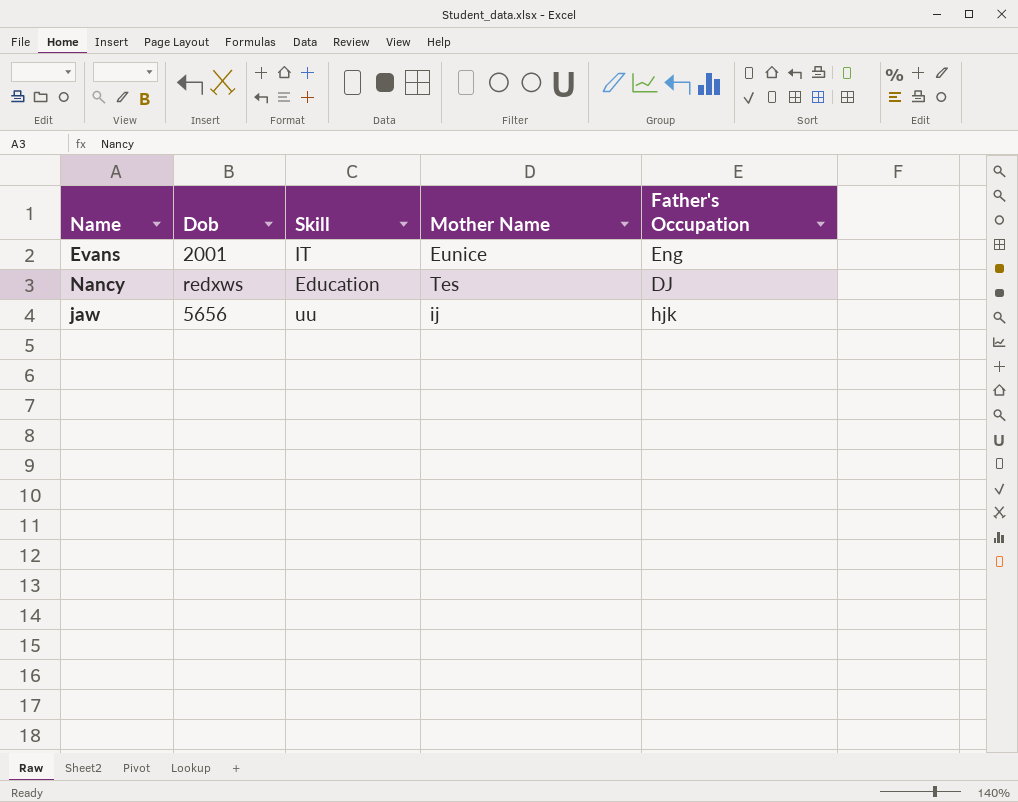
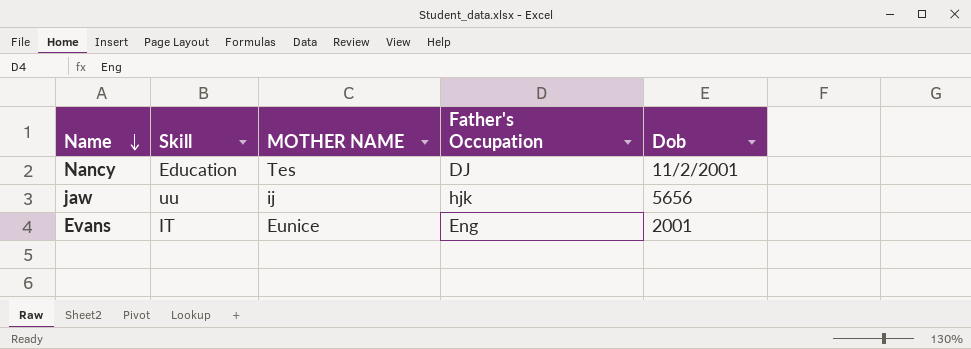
row order: none -> Name descending
column name: Mother Name -> MOTHER NAME
column Dob | position: 2 -> 5
Nancy | Dob: redxws -> 11/2/2001

